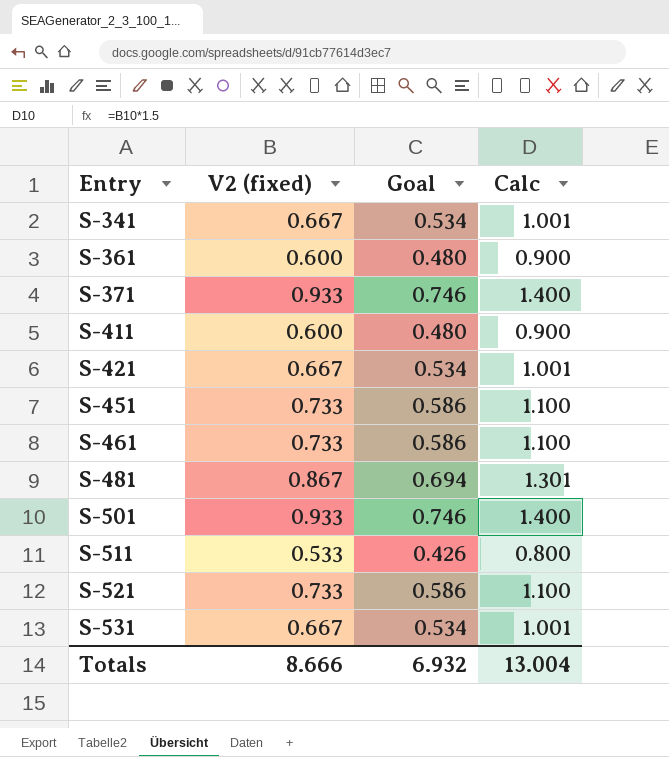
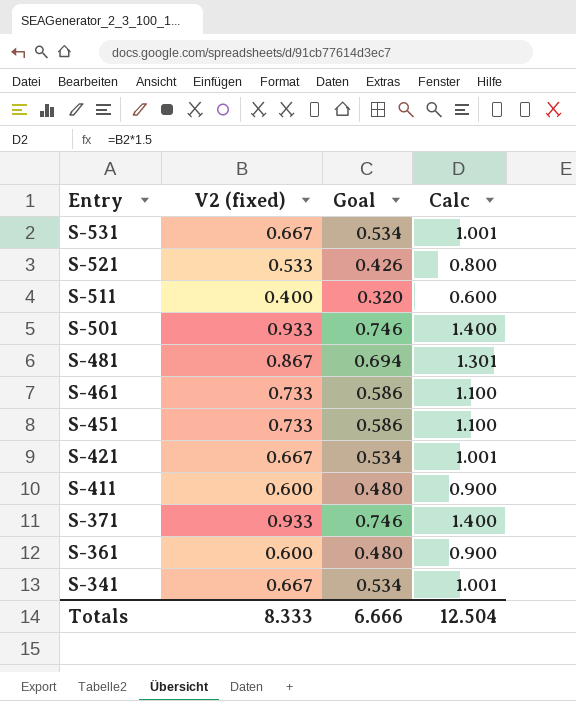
row order: Entry ascending -> Entry descending
S-521 | V2 (fixed): 0.733 -> 0.533
S-521 | Goal: 0.586 -> 0.426
S-521 | Calc: 1.100 -> 0.800
S-511 | V2 (fixed): 0.533 -> 0.400
S-511 | Goal: 0.426 -> 0.320
S-511 | Calc: 0.800 -> 0.600
Totals | V2 (fixed): 8.666 -> 8.333
Totals | Goal: 6.932 -> 6.666
Totals | Calc: 13.004 -> 12.504

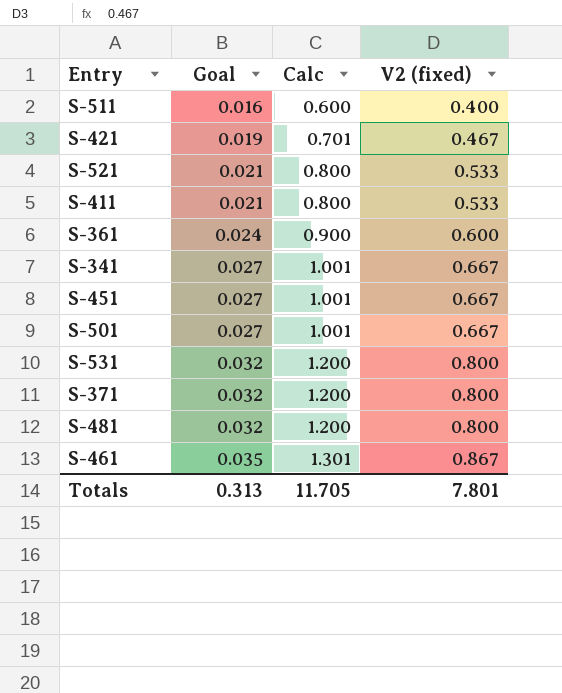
row order: Entry descending -> Goal ascending
column Goal | formula: [V2 (fixed)] * 0.8 -> [V2 (fixed)] * 0.04
column V2 (fixed) | position: 2 -> 4
S-421 | Calc: 1.001 -> 0.701
S-421 | V2 (fixed): 0.667 -> 0.467
S-411 | Calc: 0.900 -> 0.800
S-411 | V2 (fixed): 0.600 -> 0.533
S-451 | Calc: 1.100 -> 1.001
S-451 | V2 (fixed): 0.733 -> 0.667
S-501 | Calc: 1.400 -> 1.001
S-501 | V2 (fixed): 0.933 -> 0.667
S-531 | Calc: 1.001 -> 1.200
S-531 | V2 (fixed): 0.667 -> 0.800
S-371 | Calc: 1.400 -> 1.200
S-371 | V2 (fixed): 0.933 -> 0.800
S-481 | Calc: 1.301 -> 1.200
S-481 | V2 (fixed): 0.867 -> 0.800
S-461 | Calc: 1.100 -> 1.301
S-461 | V2 (fixed): 0.733 -> 0.867
Totals | Goal: 6.666 -> 0.313
Totals | Calc: 12.504 -> 11.705
Totals | V2 (fixed): 8.333 -> 7.801

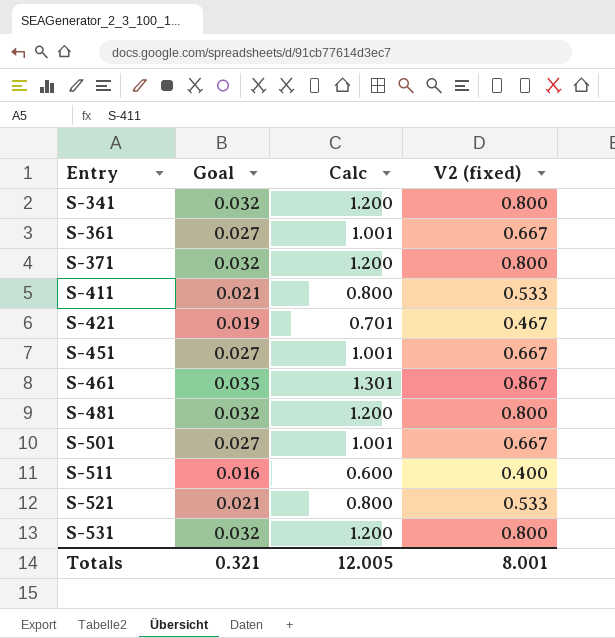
row order: Goal ascending -> Entry ascending
S-341 | Goal: 0.027 -> 0.032
S-341 | Calc: 1.001 -> 1.200
S-341 | V2 (fixed): 0.667 -> 0.800
S-361 | Goal: 0.024 -> 0.027
S-361 | Calc: 0.900 -> 1.001
S-361 | V2 (fixed): 0.600 -> 0.667
Totals | Goal: 0.313 -> 0.321
Totals | Calc: 11.705 -> 12.005
Totals | V2 (fixed): 7.801 -> 8.001

